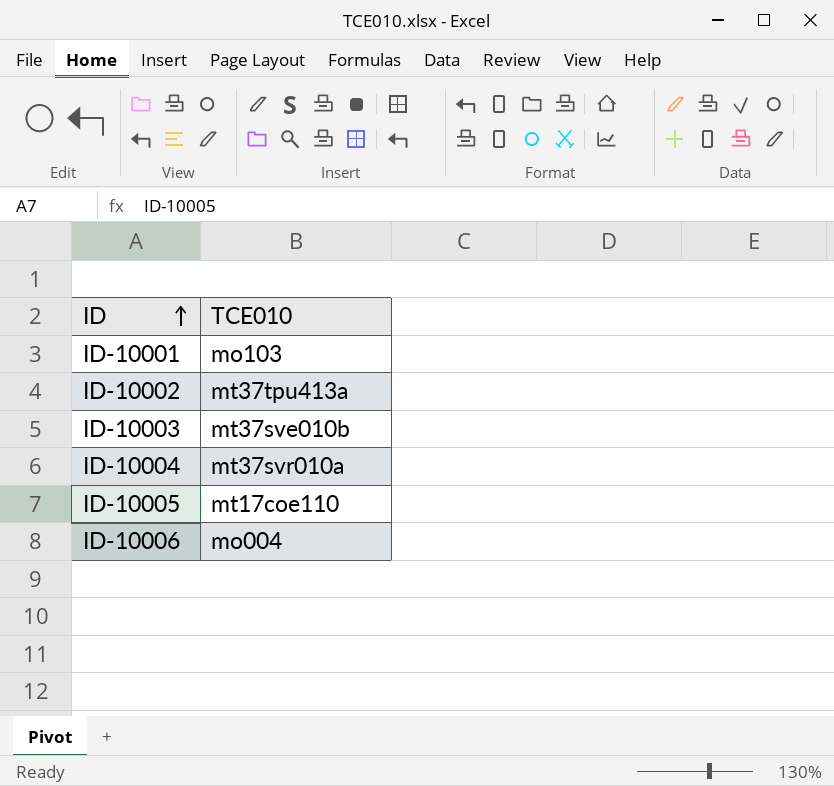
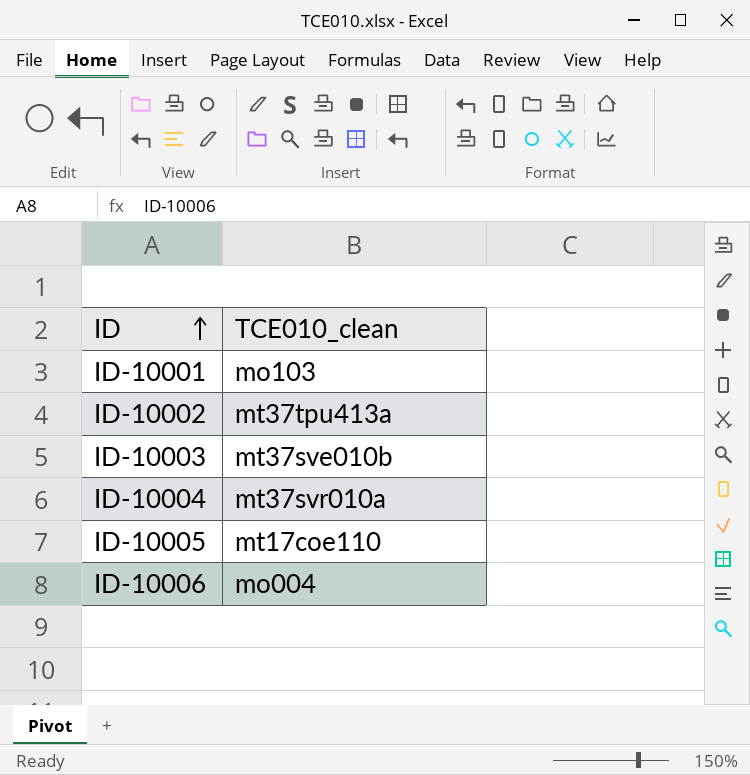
column name: TCE010 -> TCE010_clean

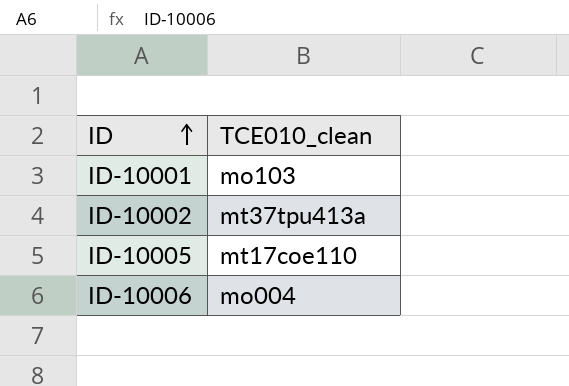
row ID-10003: mt37sve010b -> none
row ID-10004: mt37svr010a -> none

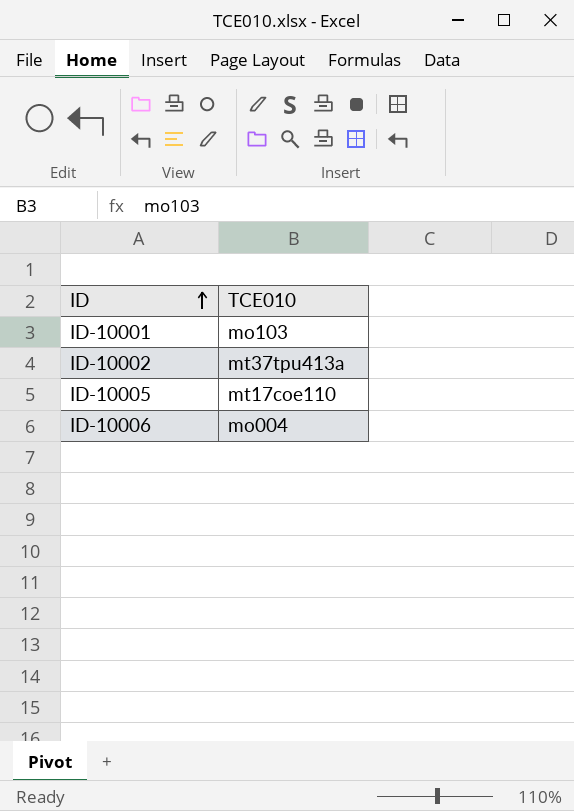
column name: TCE010_clean -> TCE010

